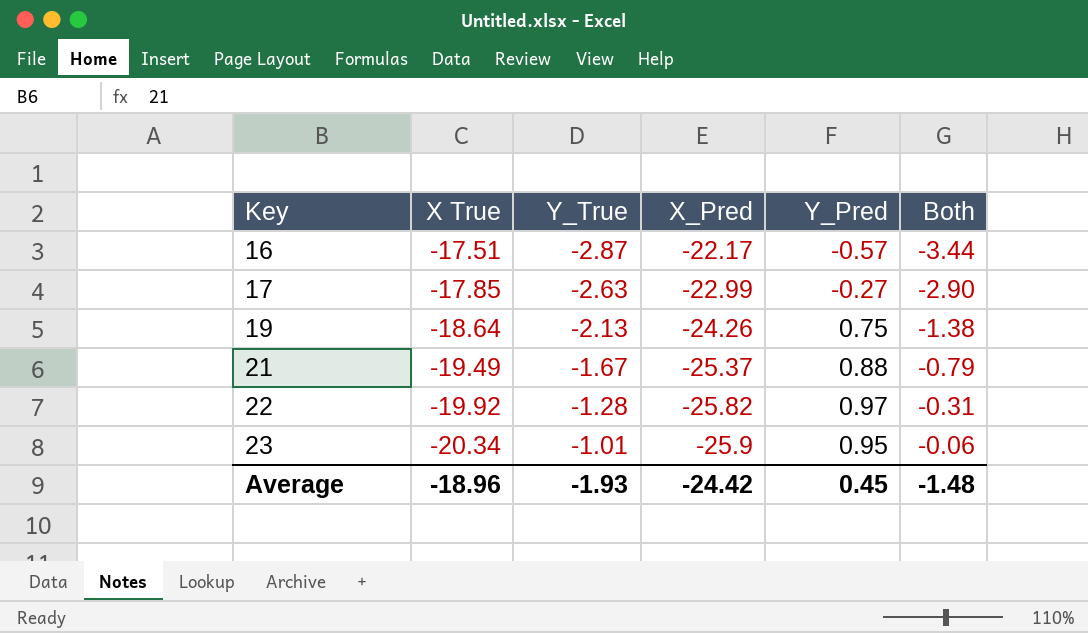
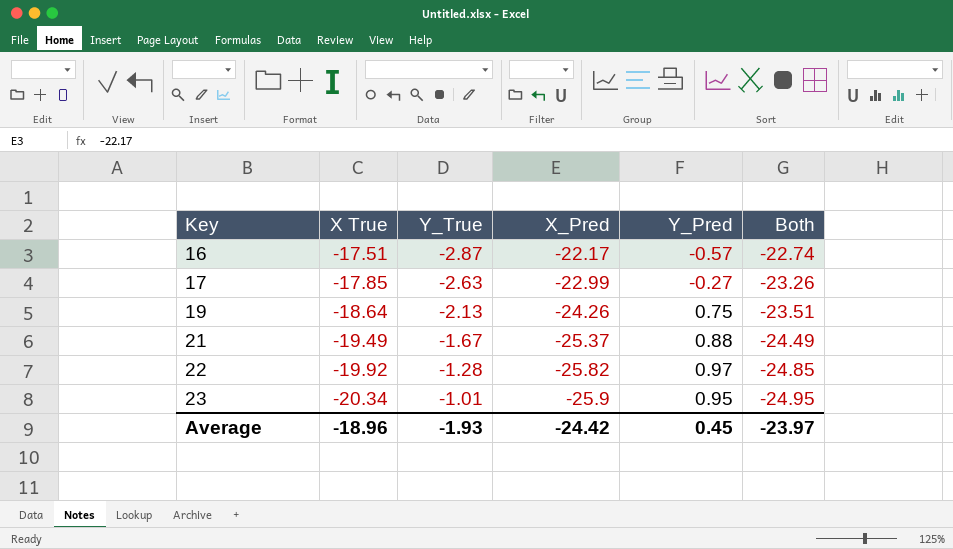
column Both | formula: [Y_True] + [Y_Pred] -> [X_Pred] + [Y_Pred]
Average | Both: -1.48 -> -23.97

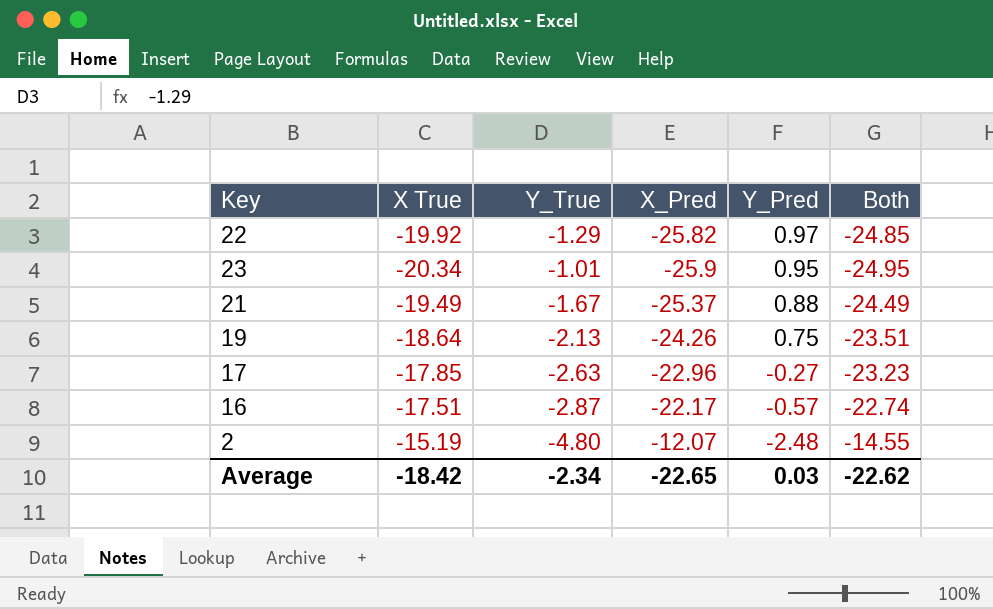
row order: Key ascending -> Y_Pred descending
22 | Y_True: -1.28 -> -1.29
17 | X_Pred: -22.99 -> -22.96
17 | Both: -23.26 -> -23.23
row 2: none -> -15.19 | -4.80 | -12.07 | -2.48 | -14.55
Average | X True: -18.96 -> -18.42
Average | Y_True: -1.93 -> -2.34
Average | X_Pred: -24.42 -> -22.65
Average | Y_Pred: 0.45 -> 0.03
Average | Both: -23.97 -> -22.62

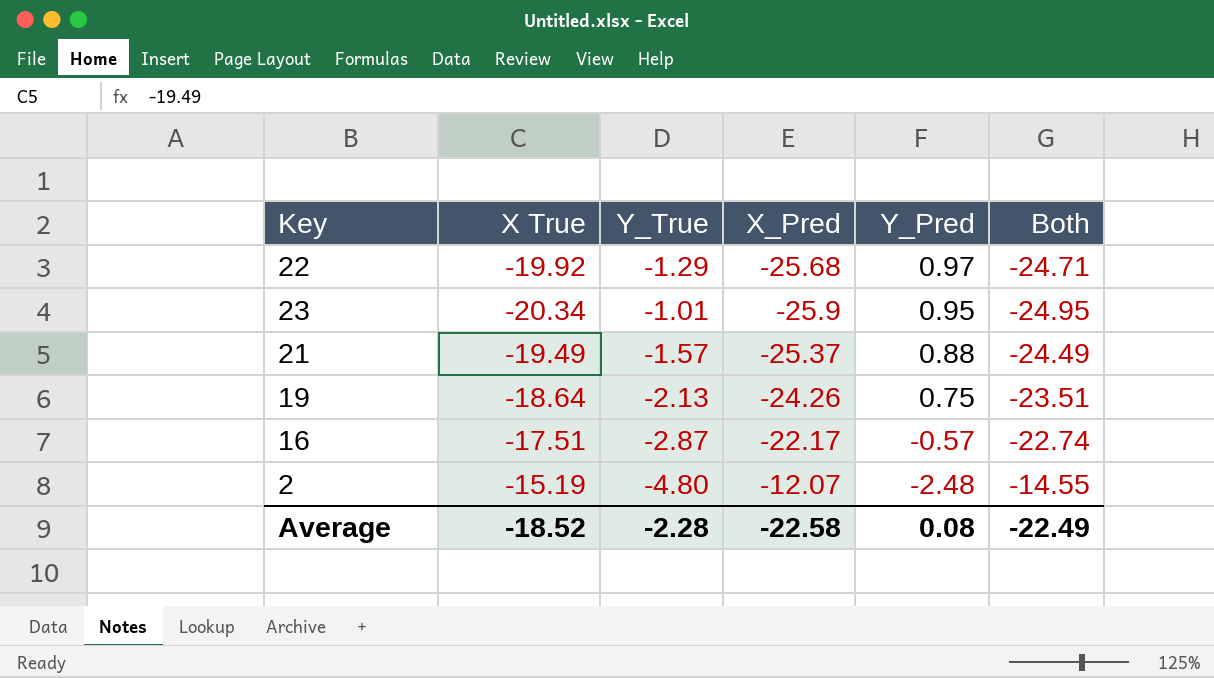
row 17: -17.85 | -2.63 | -22.96 | -0.27 | -23.23 -> none
22 | X_Pred: -25.82 -> -25.68
22 | Both: -24.85 -> -24.71
21 | Y_True: -1.67 -> -1.57
Average | X True: -18.42 -> -18.52
Average | Y_True: -2.34 -> -2.28
Average | X_Pred: -22.65 -> -22.58
Average | Y_Pred: 0.03 -> 0.08
Average | Both: -22.62 -> -22.49

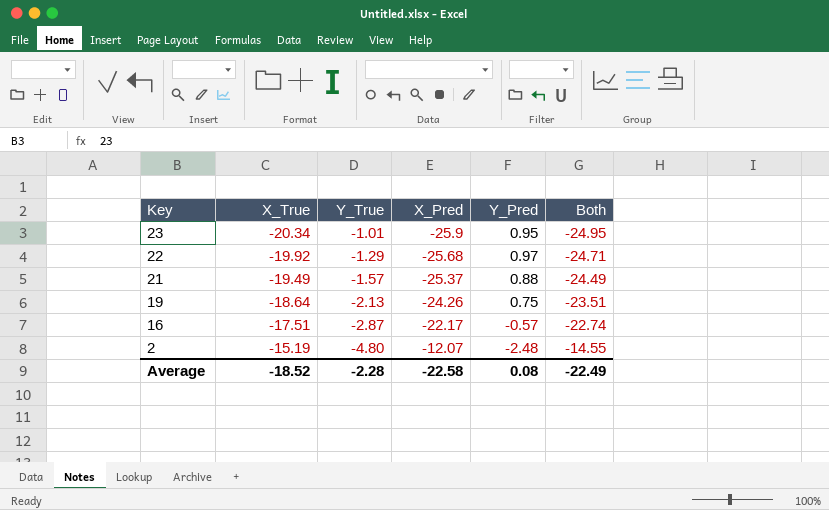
row order: Y_Pred descending -> Key descending
column name: X True -> X_True

